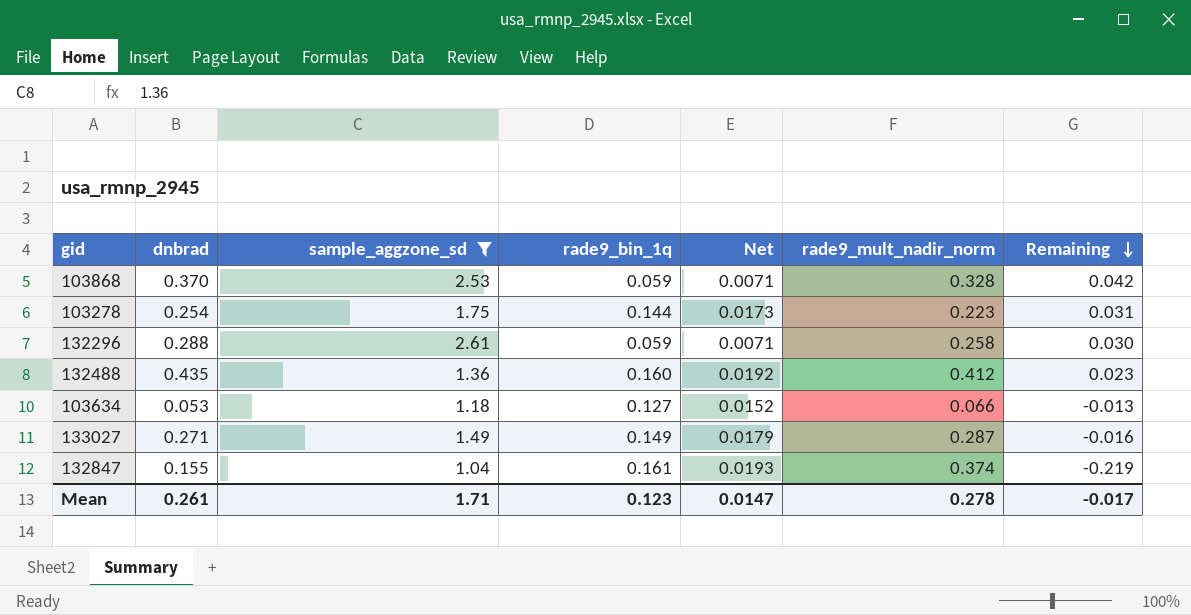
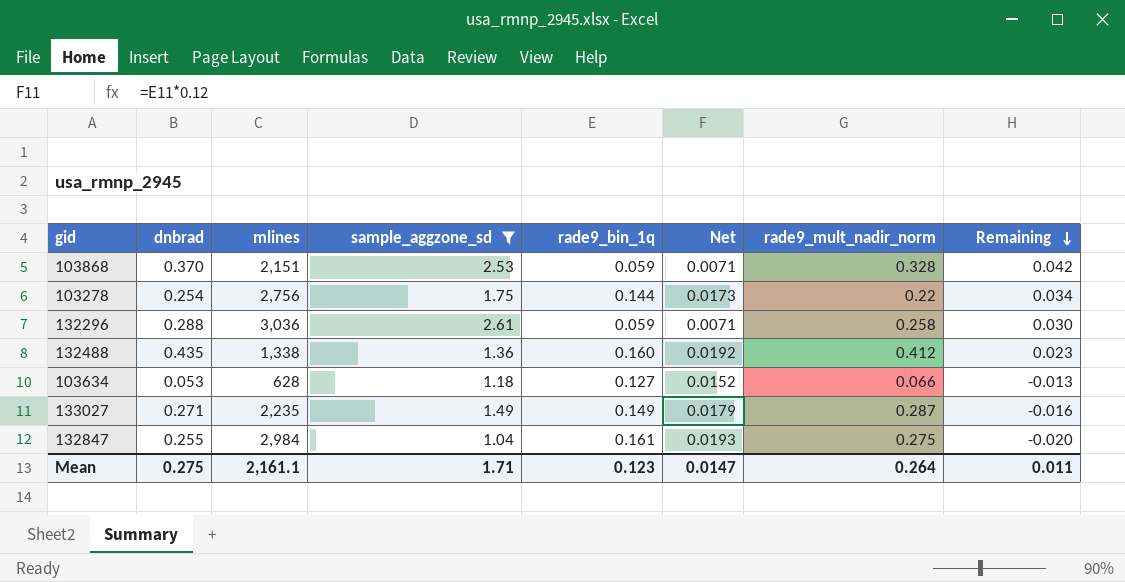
column mlines | position: none -> 3
103278 | rade9_mult_nadir_norm: 0.223 -> 0.22
103278 | Remaining: 0.031 -> 0.034
132847 | dnbrad: 0.155 -> 0.255
132847 | rade9_mult_nadir_norm: 0.374 -> 0.275
132847 | Remaining: -0.219 -> -0.020
Mean | dnbrad: 0.261 -> 0.275
Mean | rade9_mult_nadir_norm: 0.278 -> 0.264
Mean | Remaining: -0.017 -> 0.011

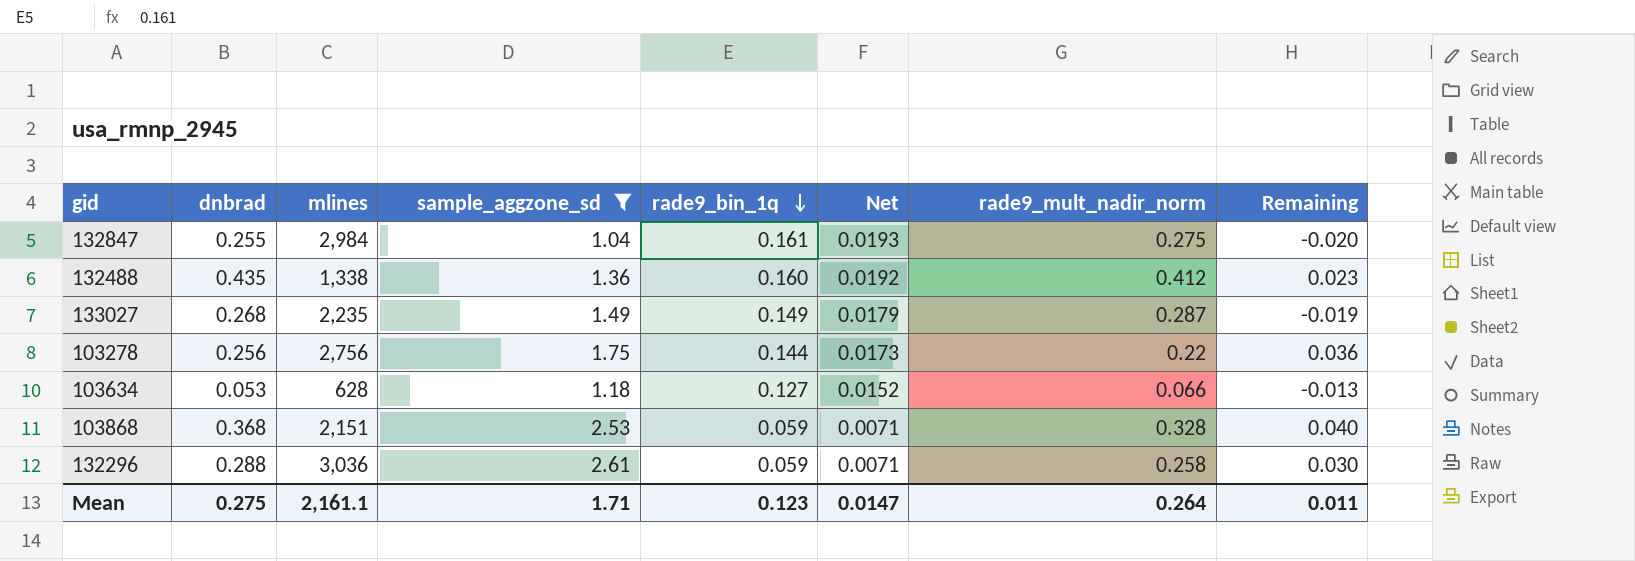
row order: Remaining descending -> rade9_bin_1q descending
133027 | dnbrad: 0.271 -> 0.268
133027 | Remaining: -0.016 -> -0.019
103278 | dnbrad: 0.254 -> 0.256
103278 | Remaining: 0.034 -> 0.036
103868 | dnbrad: 0.370 -> 0.368
103868 | Remaining: 0.042 -> 0.040

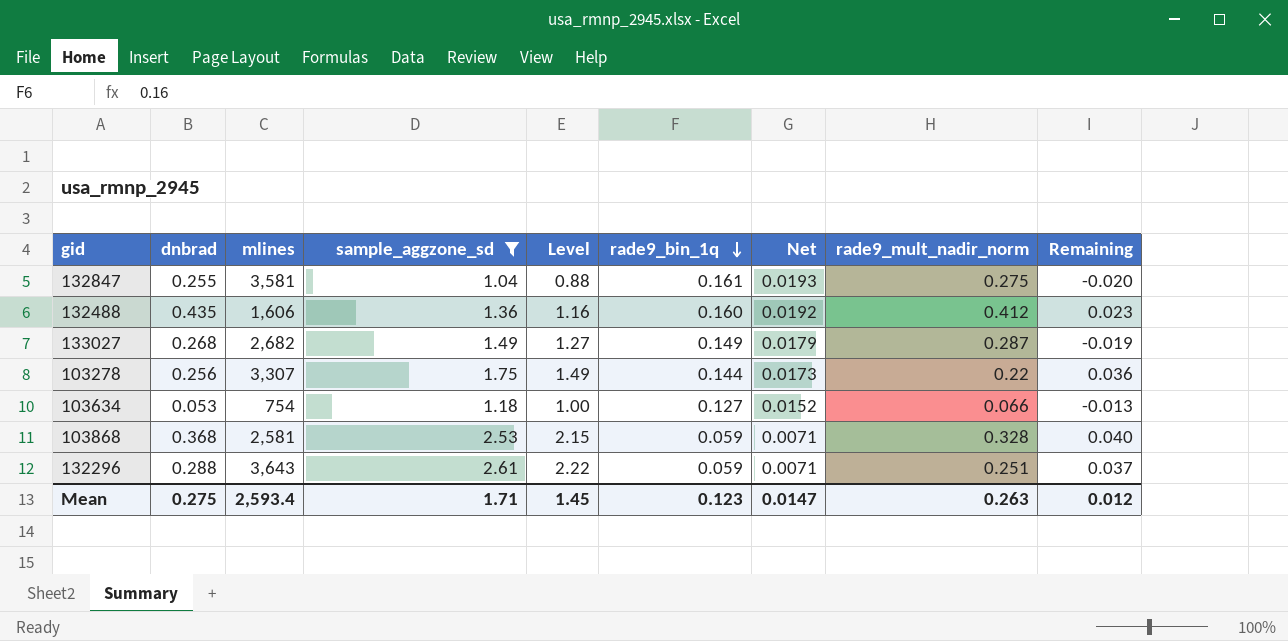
column Level | formula: none -> [sample_aggzone_sd] * 0.85
132847 | mlines: 2,984 -> 3,581
132488 | mlines: 1,338 -> 1,606
133027 | mlines: 2,235 -> 2,682
103278 | mlines: 2,756 -> 3,307
103634 | mlines: 628 -> 754
103868 | mlines: 2,151 -> 2,581
132296 | mlines: 3,036 -> 3,643
132296 | rade9_mult_nadir_norm: 0.258 -> 0.251
132296 | Remaining: 0.030 -> 0.037
Mean | mlines: 2,161.1 -> 2,593.4
Mean | rade9_mult_nadir_norm: 0.264 -> 0.263
Mean | Remaining: 0.011 -> 0.012

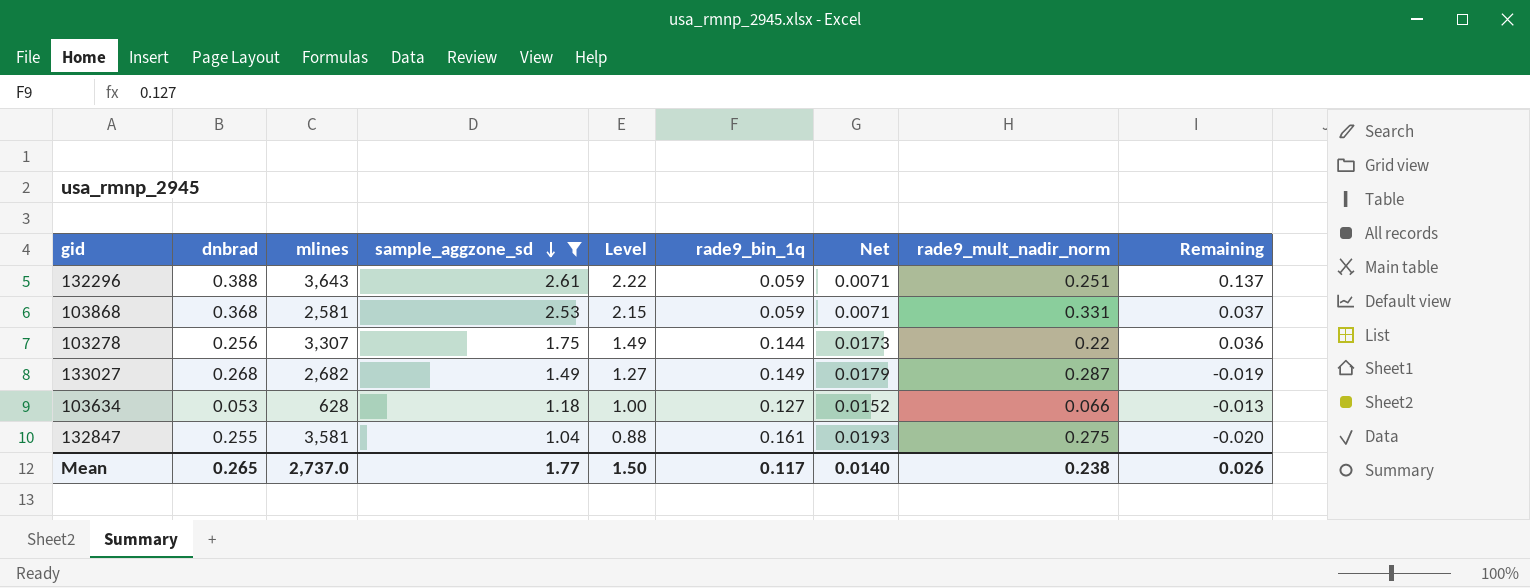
row order: rade9_bin_1q descending -> sample_aggzone_sd descending
row 132488: 0.435 | 1,606 | 1.36 | 1.16 | 0.160 | 0.0192 | 0.412 | 0.023 -> none
132296 | dnbrad: 0.288 -> 0.388
132296 | Remaining: 0.037 -> 0.137
103868 | rade9_mult_nadir_norm: 0.328 -> 0.331
103868 | Remaining: 0.040 -> 0.037
103634 | mlines: 754 -> 628
Mean | dnbrad: 0.275 -> 0.265
Mean | mlines: 2,593.4 -> 2,737.0
Mean | sample_aggzone_sd: 1.71 -> 1.77
Mean | Level: 1.45 -> 1.50
Mean | rade9_bin_1q: 0.123 -> 0.117
Mean | Net: 0.0147 -> 0.0140
Mean | rade9_mult_nadir_norm: 0.263 -> 0.238
Mean | Remaining: 0.012 -> 0.026

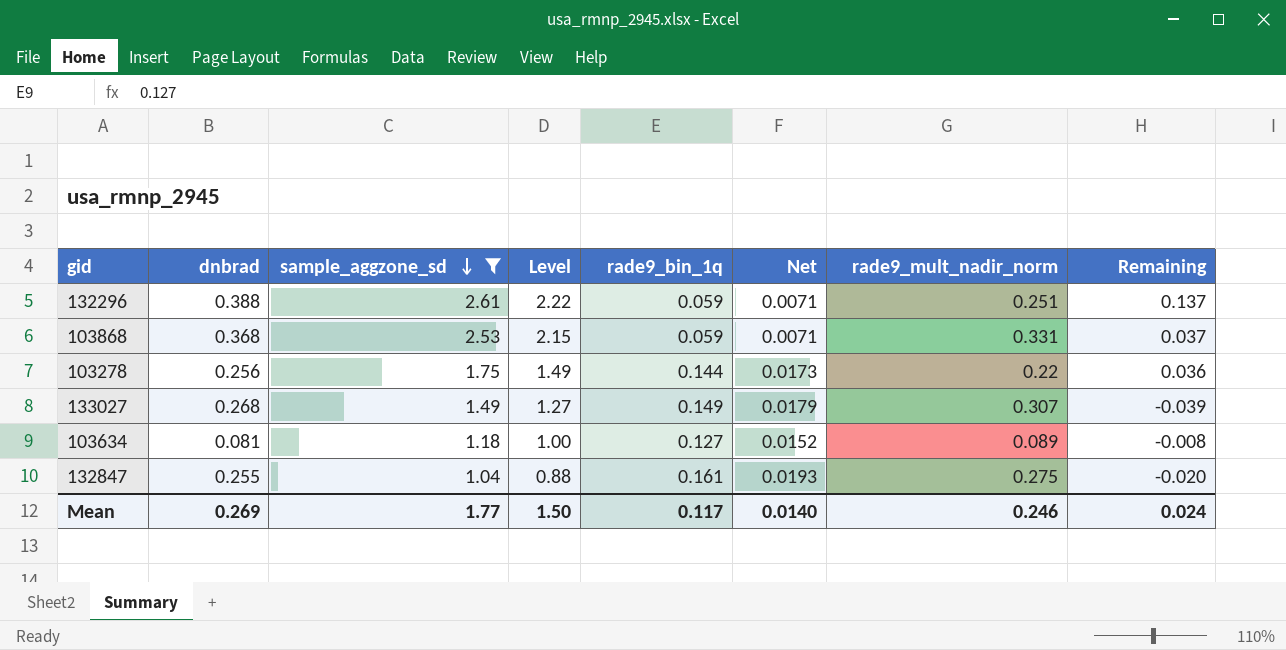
column mlines | position: 3 -> none
133027 | rade9_mult_nadir_norm: 0.287 -> 0.307
133027 | Remaining: -0.019 -> -0.039
103634 | dnbrad: 0.053 -> 0.081
103634 | rade9_mult_nadir_norm: 0.066 -> 0.089
103634 | Remaining: -0.013 -> -0.008
Mean | dnbrad: 0.265 -> 0.269
Mean | rade9_mult_nadir_norm: 0.238 -> 0.246
Mean | Remaining: 0.026 -> 0.024

